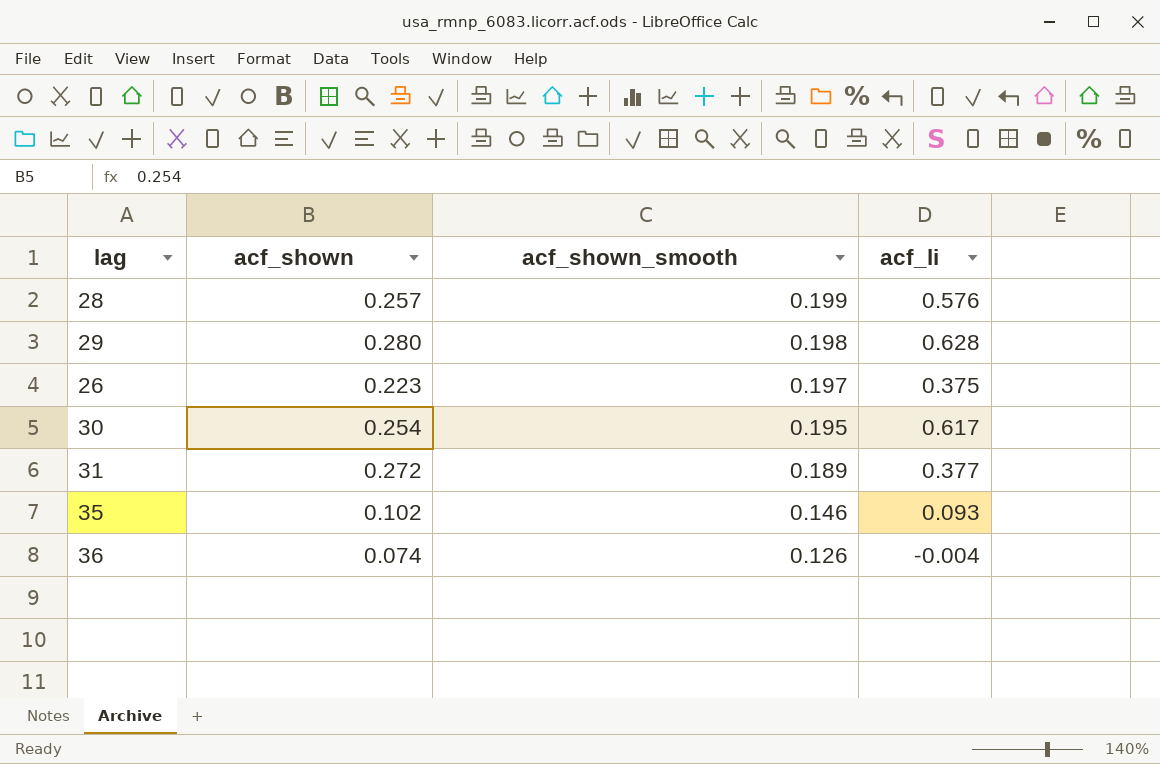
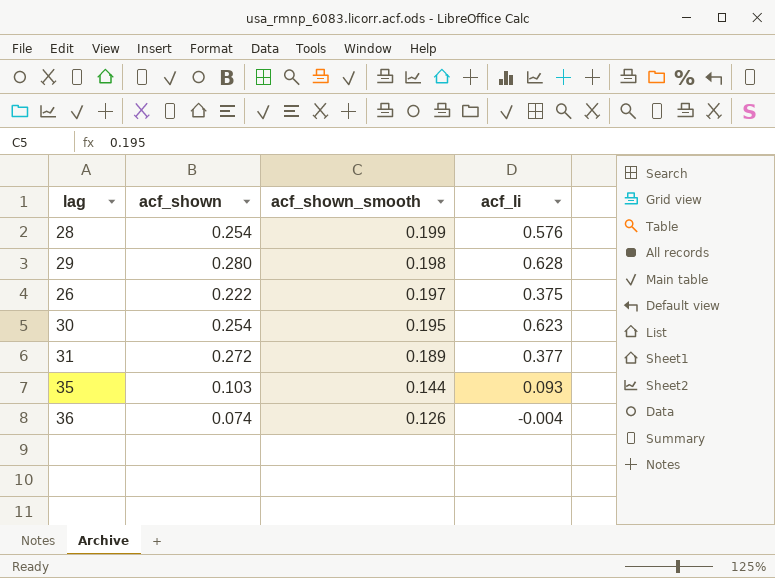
28 | acf_shown: 0.257 -> 0.254
26 | acf_shown: 0.223 -> 0.222
30 | acf_li: 0.617 -> 0.623
35 | acf_shown: 0.102 -> 0.103
35 | acf_shown_smooth: 0.146 -> 0.144

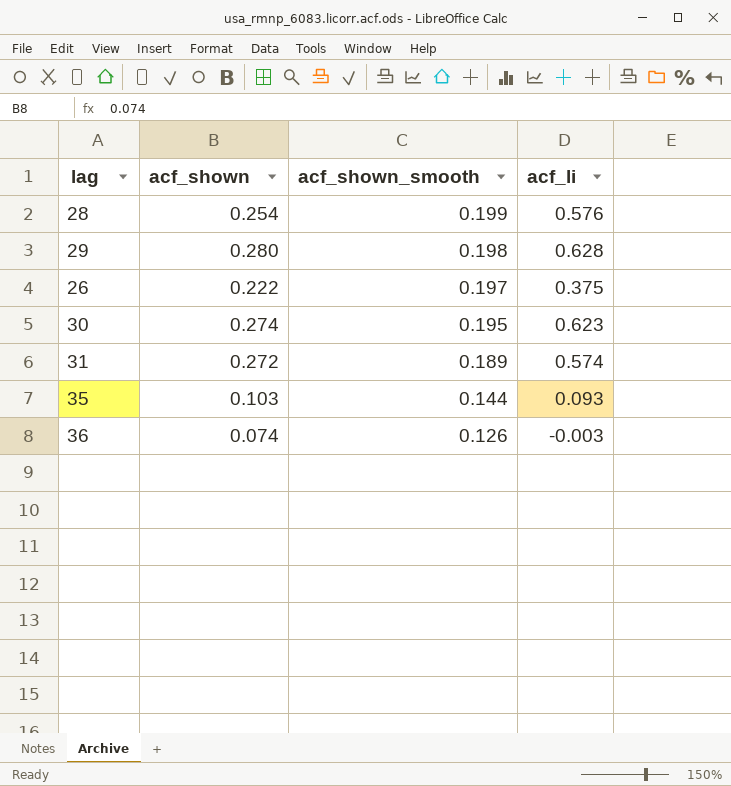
30 | acf_shown: 0.254 -> 0.274
31 | acf_li: 0.377 -> 0.574
36 | acf_li: -0.004 -> -0.003

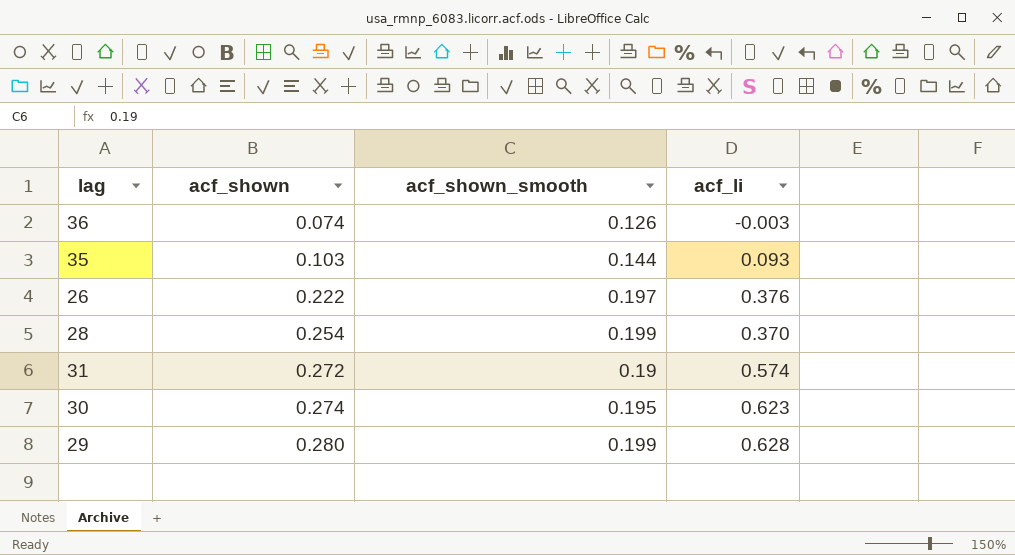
row order: acf_shown_smooth descending -> acf_shown ascending
26 | acf_li: 0.375 -> 0.376
28 | acf_li: 0.576 -> 0.370
31 | acf_shown_smooth: 0.189 -> 0.19
29 | acf_shown_smooth: 0.198 -> 0.199

